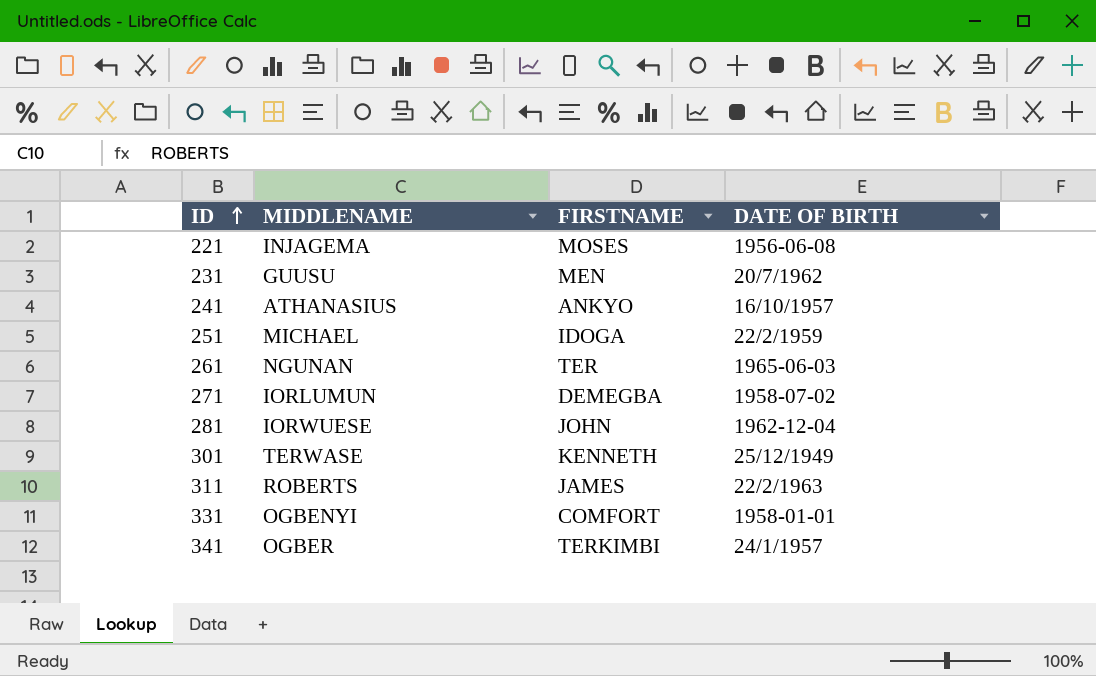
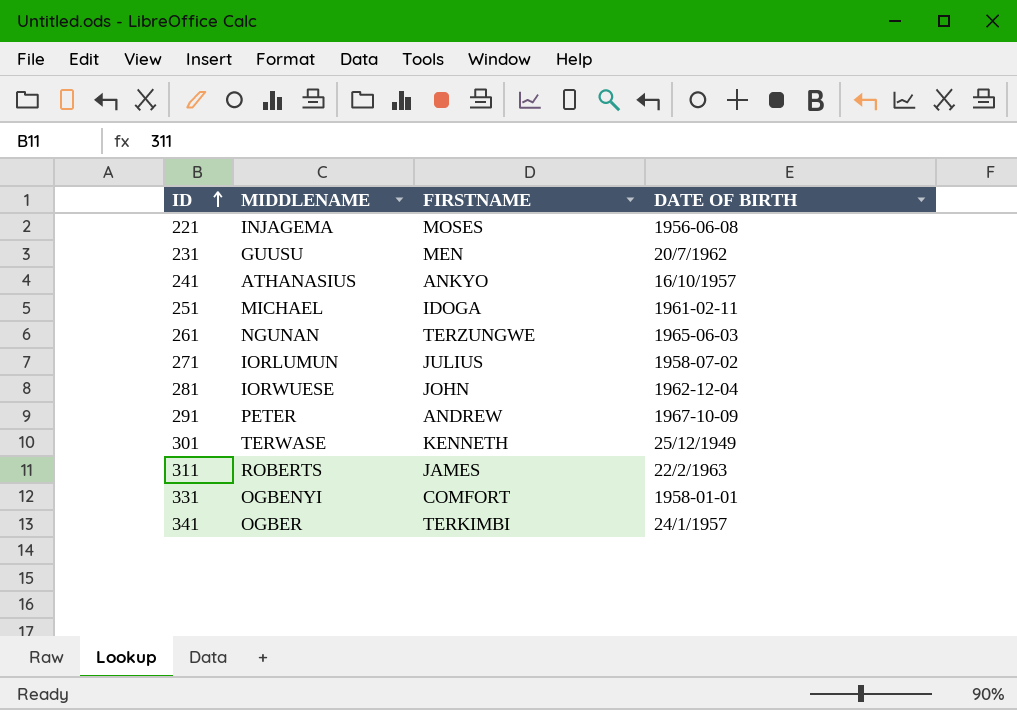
251 | DATE OF BIRTH: 22/2/1959 -> 1961-02-11
261 | FIRSTNAME: TER -> TERZUNGWE
271 | FIRSTNAME: DEMEGBA -> JULIUS
row 291: none -> PETER | ANDREW | 1967-10-09

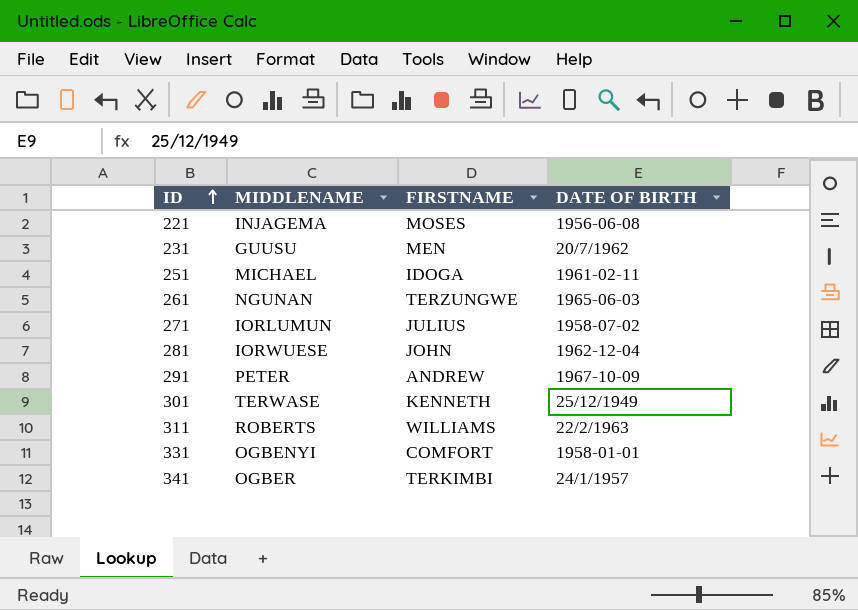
row 241: ATHANASIUS | ANKYO | 16/10/1957 -> none
311 | FIRSTNAME: JAMES -> WILLIAMS

